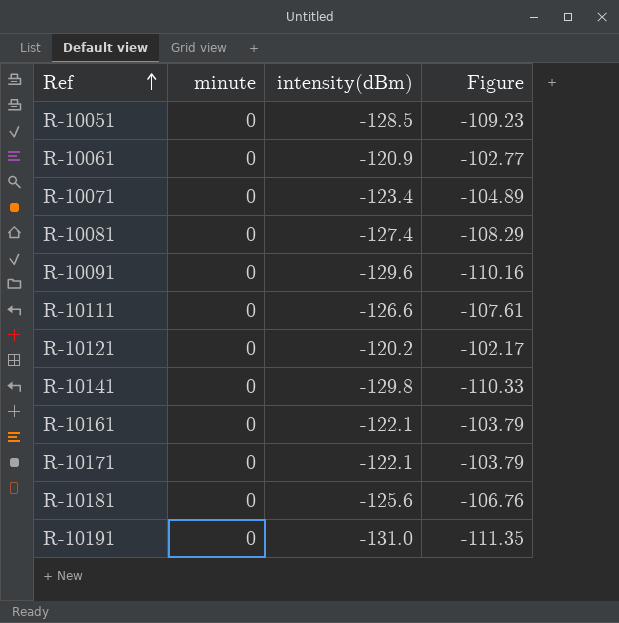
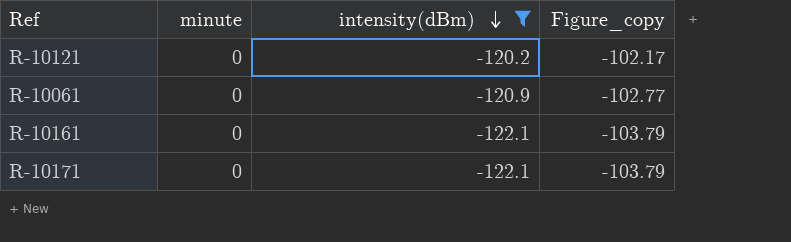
filter: none -> intensity(dBm) >= -122.1
row order: Ref ascending -> intensity(dBm) descending
column name: Figure -> Figure_copy

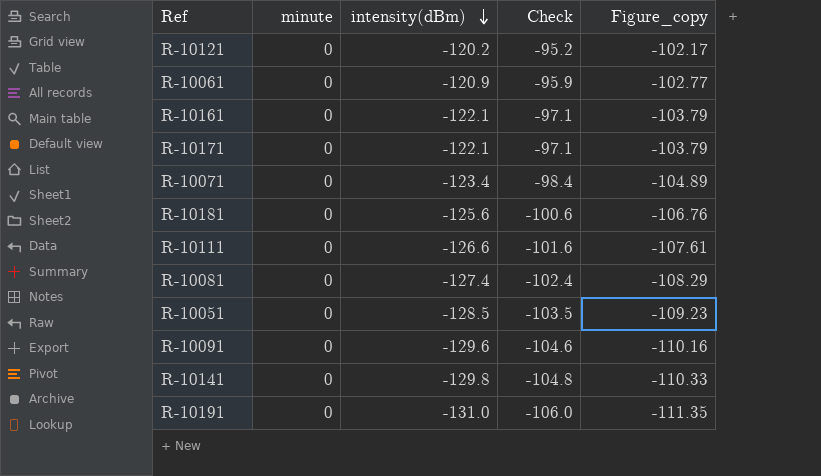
filter: intensity(dBm) >= -122.1 -> none
column Check | formula: none -> [intensity(dBm)] + 25

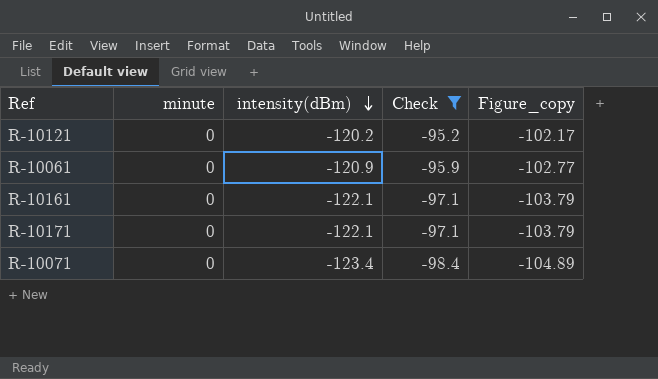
filter: none -> Check >= -98.4

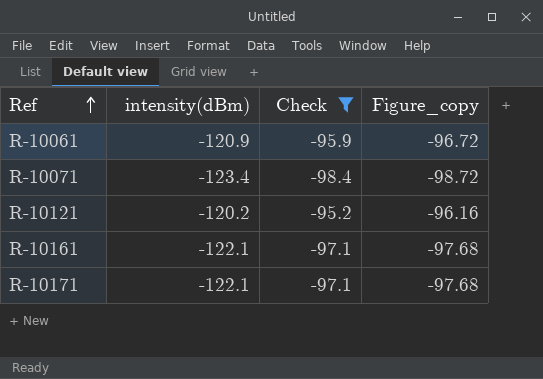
row order: intensity(dBm) descending -> Ref ascending
column minute | position: 2 -> none
column Figure_copy | formula: [intensity(dBm)] * 0.85 -> [intensity(dBm)] * 0.8

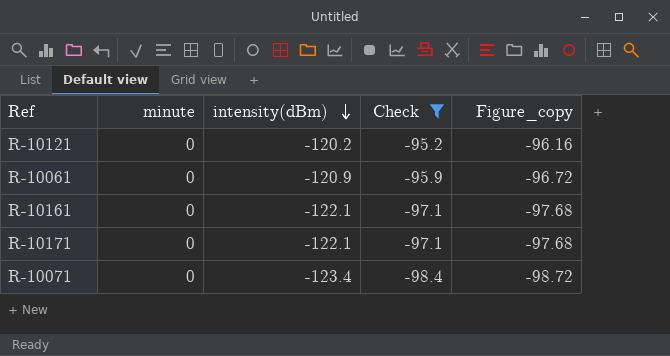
row order: Ref ascending -> intensity(dBm) descending
column minute | position: none -> 2

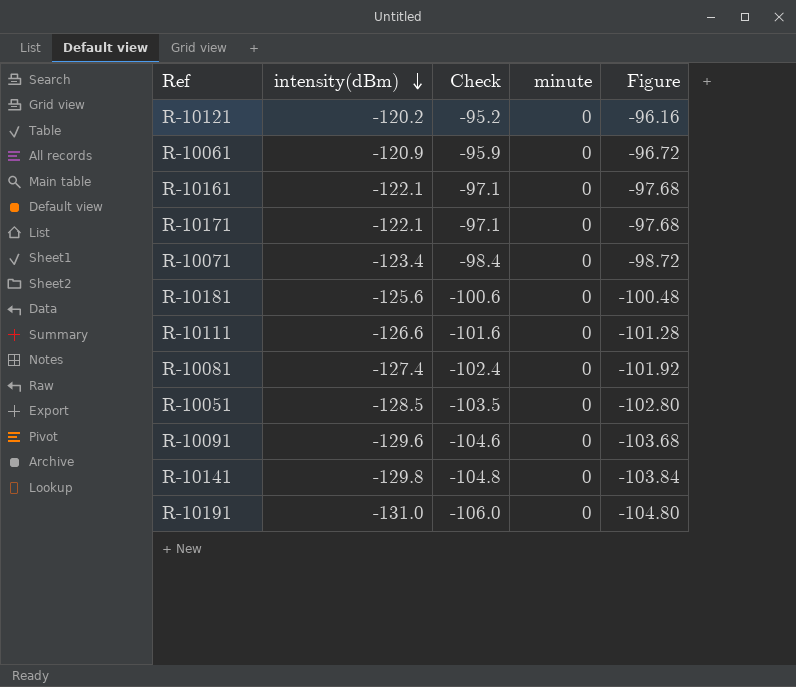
filter: Check >= -98.4 -> none
column minute | position: 2 -> 4
column name: Figure_copy -> Figure

